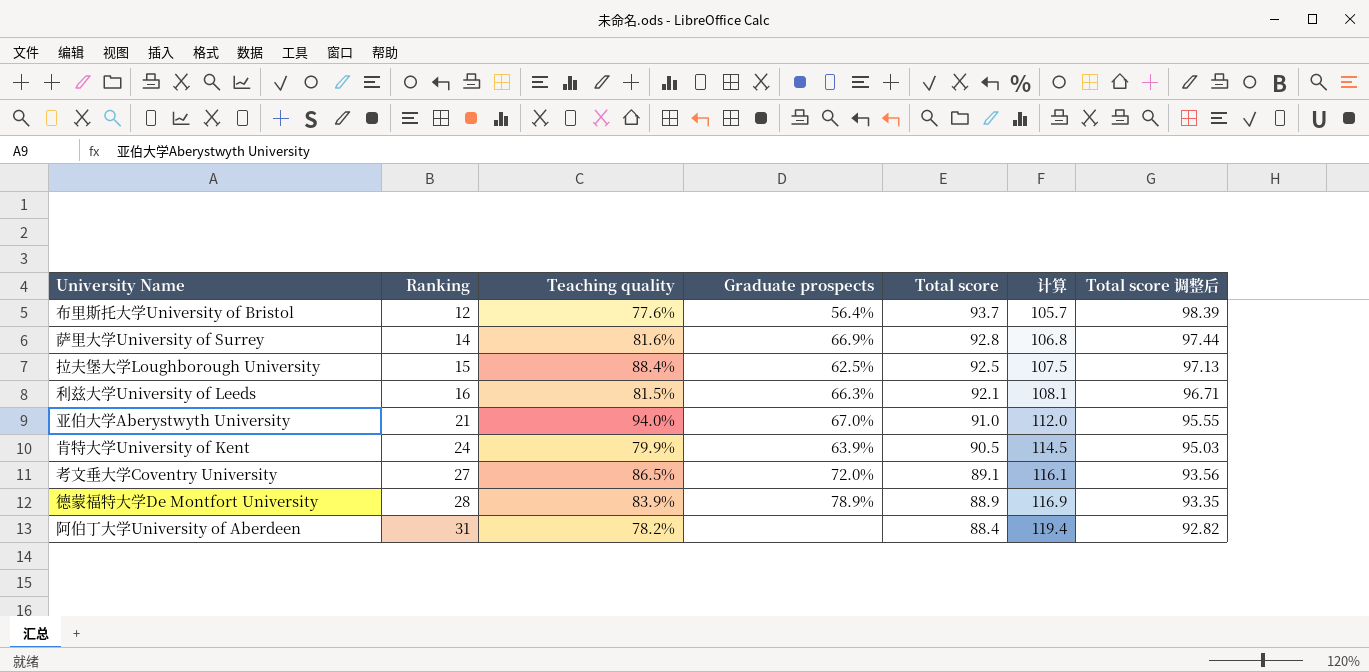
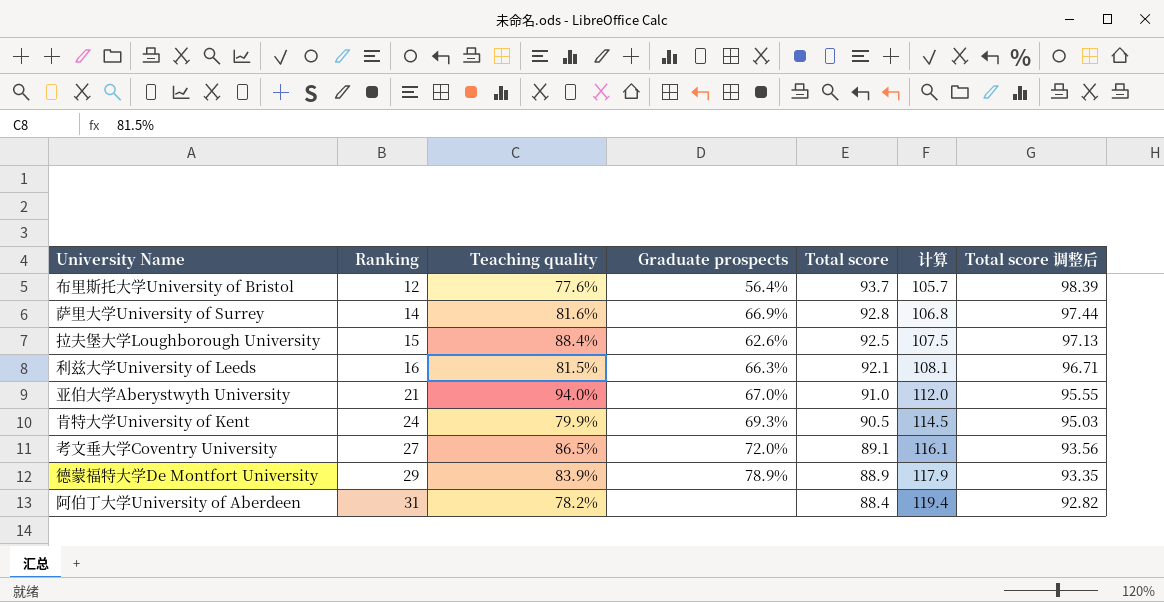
拉夫堡大学Loughborough University | Graduate prospects: 62.5% -> 62.6%
肯特大学University of Kent | Graduate prospects: 63.9% -> 69.3%
德蒙福特大学De Montfort University | Ranking: 28 -> 29
德蒙福特大学De Montfort University | 计算: 116.9 -> 117.9

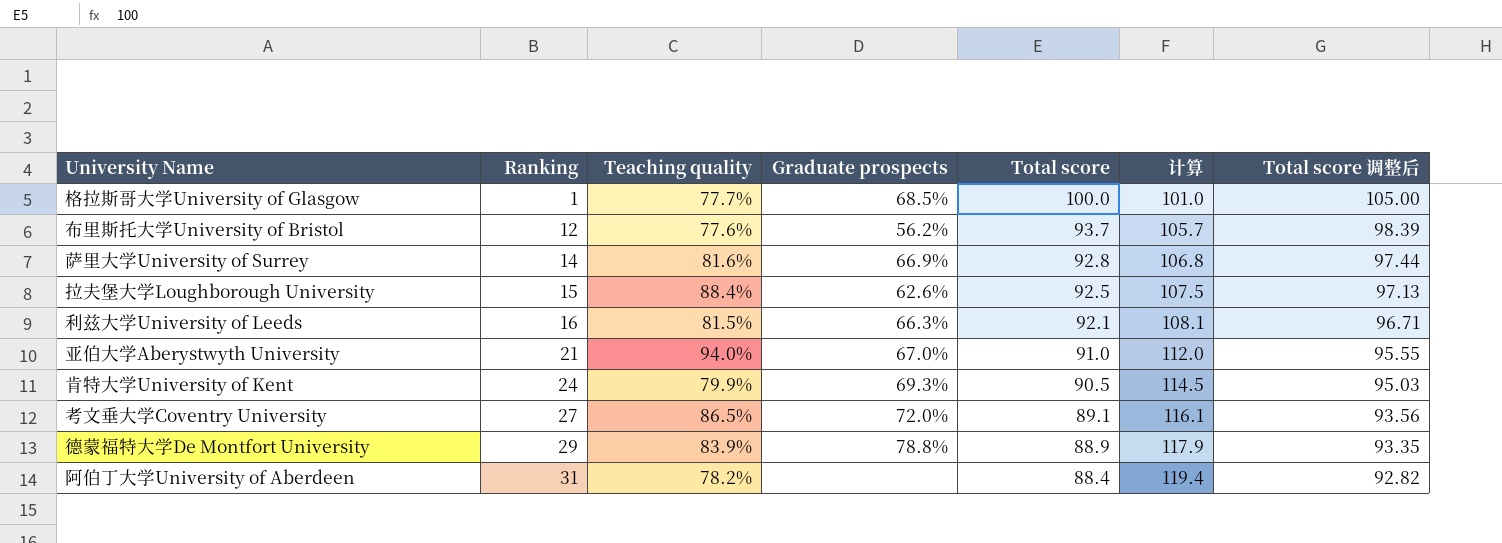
row 格拉斯哥大学University of Glasgow: none -> 1 | 77.7% | 68.5% | 100.0 | 101.0 | 105.00
布里斯托大学University of Bristol | Graduate prospects: 56.4% -> 56.2%
德蒙福特大学De Montfort University | Graduate prospects: 78.9% -> 78.8%

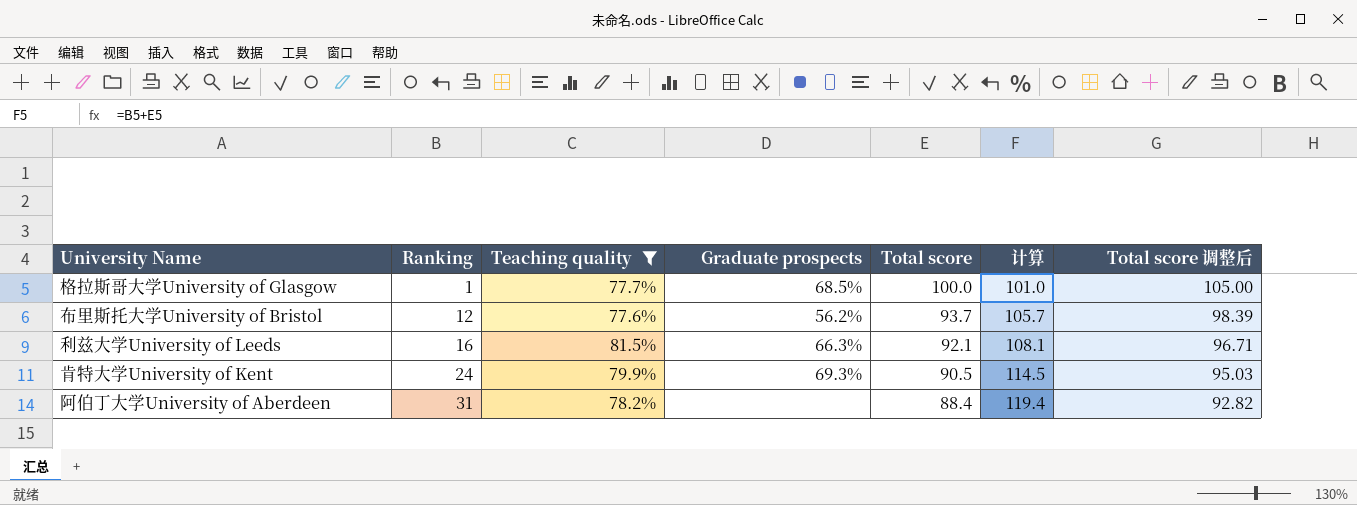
filter: none -> Teaching quality <= 81.5%

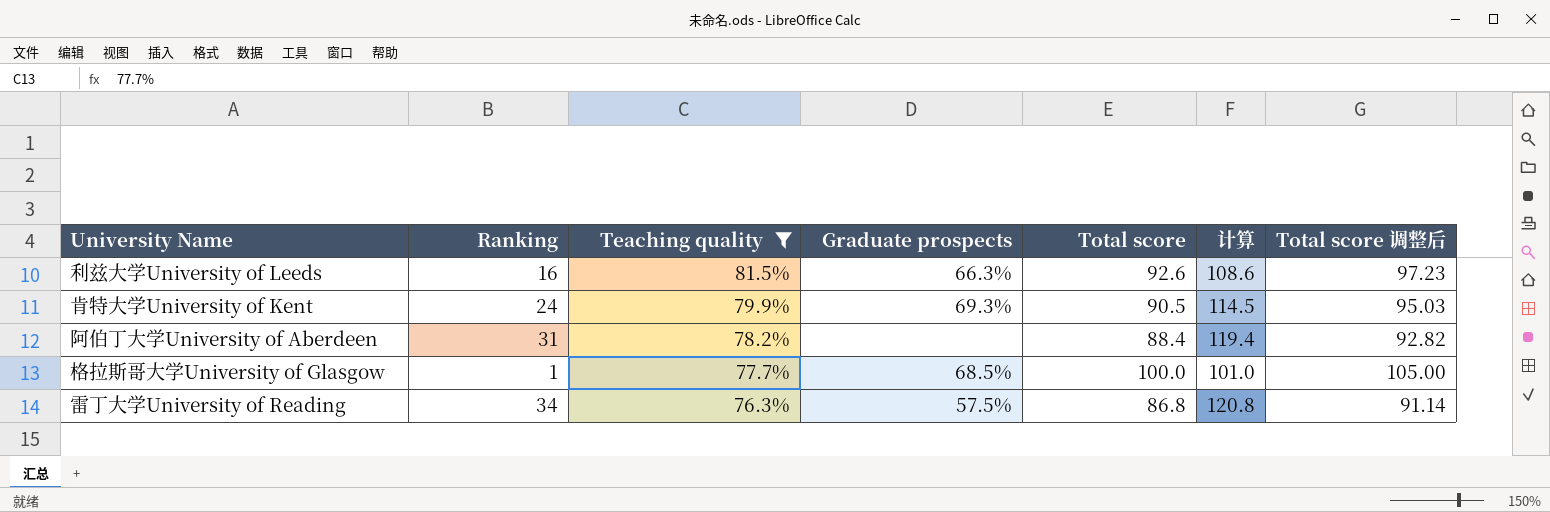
row order: Ranking ascending -> Teaching quality descending
row 布里斯托大学University of Bristol: 12 | 77.6% | 56.2% | 93.7 | 105.7 | 98.39 -> none
利兹大学University of Leeds | Total score: 92.1 -> 92.6
利兹大学University of Leeds | 计算: 108.1 -> 108.6
利兹大学University of Leeds | Total score 调整后: 96.71 -> 97.23
row 雷丁大学University of Reading: none -> 34 | 76.3% | 57.5% | 86.8 | 120.8 | 91.14

